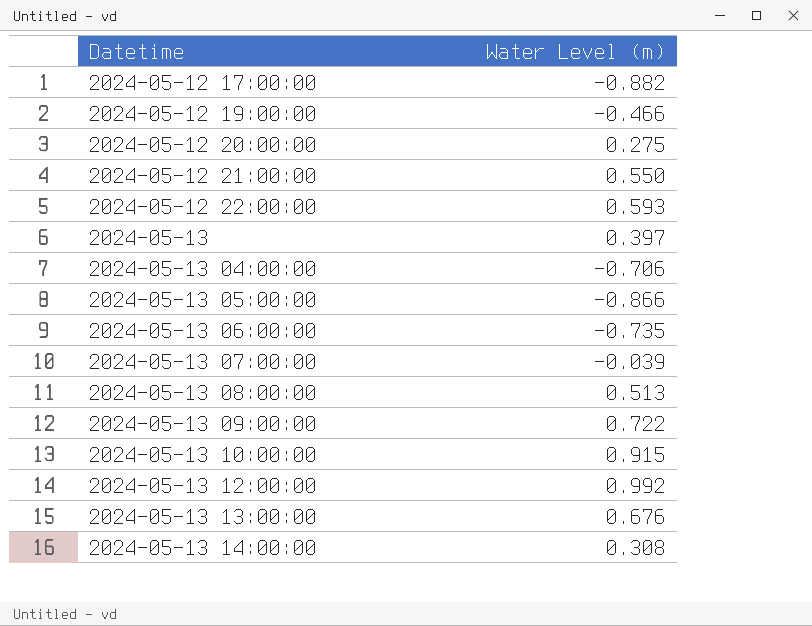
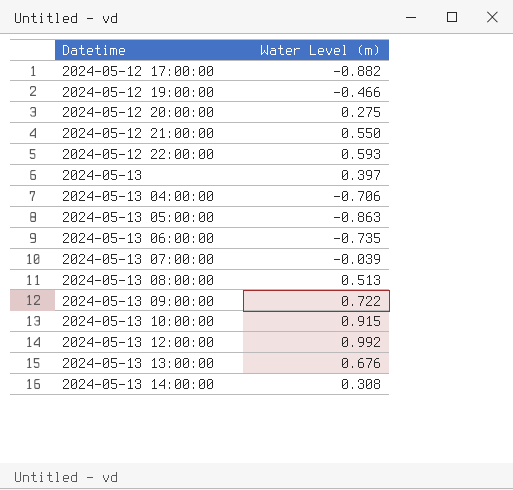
2024-05-13 05:00:00 | Water Level (m): -0.866 -> -0.863

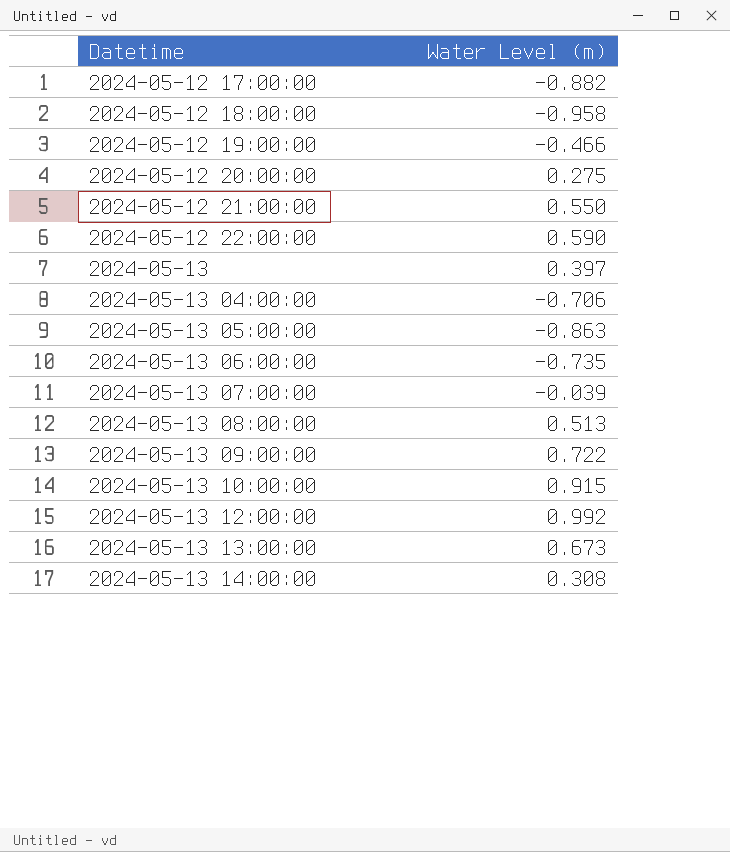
row 2024-05-12 18:00:00: none -> -0.958
2024-05-12 22:00:00 | Water Level (m): 0.593 -> 0.590
2024-05-13 13:00:00 | Water Level (m): 0.676 -> 0.673

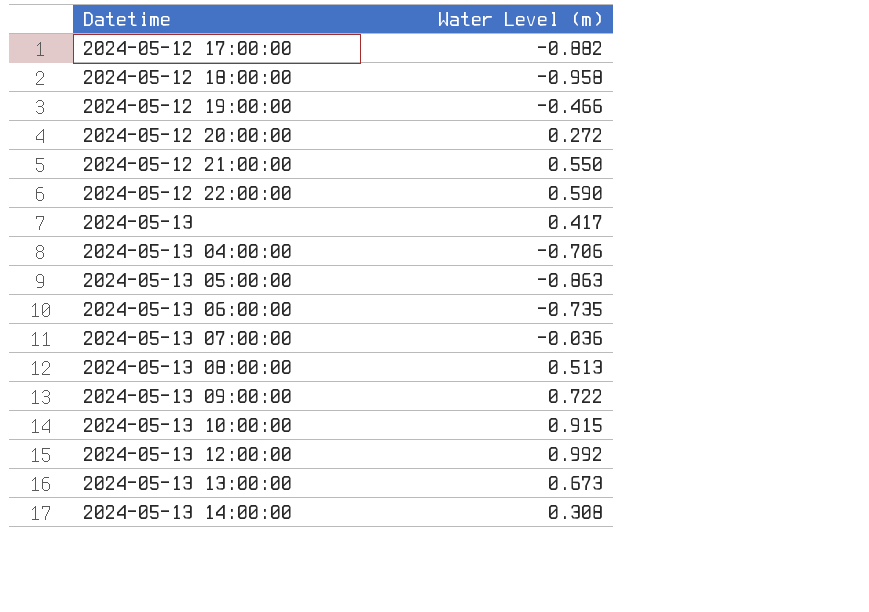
2024-05-12 20:00:00 | Water Level (m): 0.275 -> 0.272
2024-05-13 | Water Level (m): 0.397 -> 0.417
2024-05-13 07:00:00 | Water Level (m): -0.039 -> -0.036

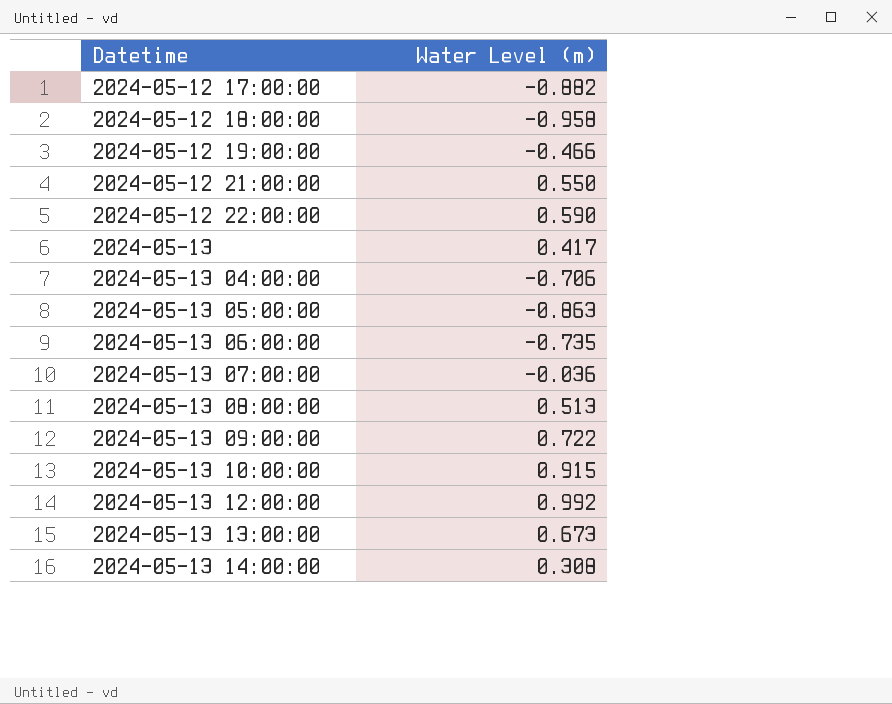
row 2024-05-12 20:00:00: 0.272 -> none

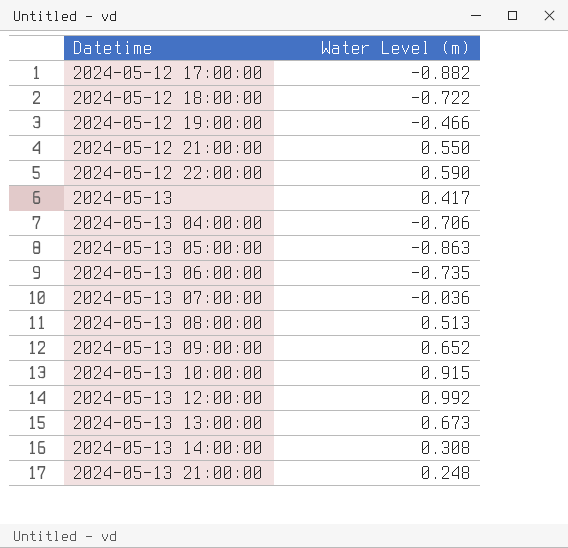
2024-05-12 18:00:00 | Water Level (m): -0.958 -> -0.722
2024-05-13 09:00:00 | Water Level (m): 0.722 -> 0.652
row 2024-05-13 21:00:00: none -> 0.248

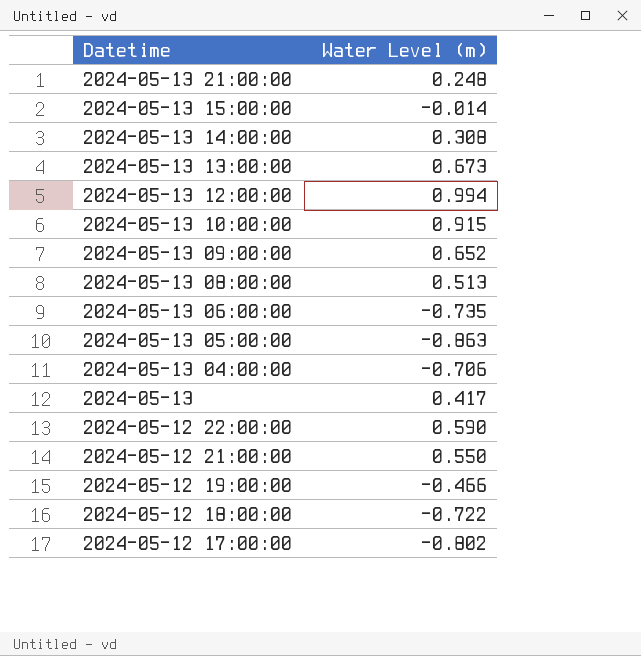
row order: Datetime ascending -> Datetime descending
row 2024-05-13 07:00:00: -0.036 -> none
row 2024-05-13 15:00:00: none -> -0.014
2024-05-13 12:00:00 | Water Level (m): 0.992 -> 0.994
2024-05-12 17:00:00 | Water Level (m): -0.882 -> -0.802

